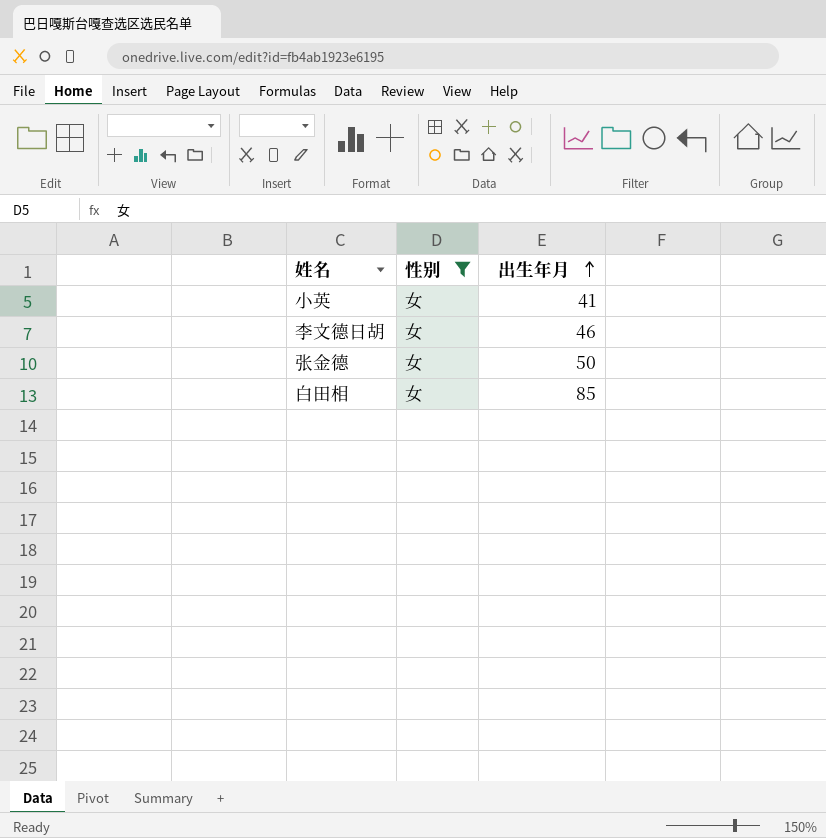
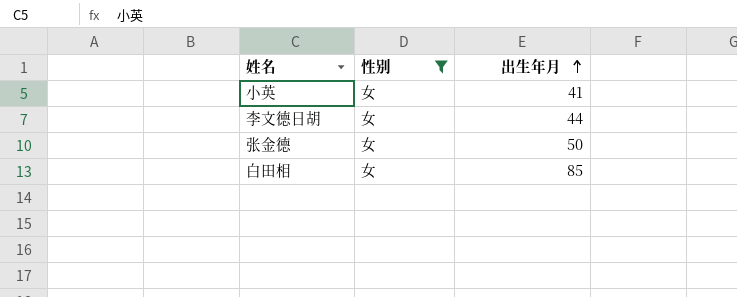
李文德日胡 | 出生年月: 46 -> 44

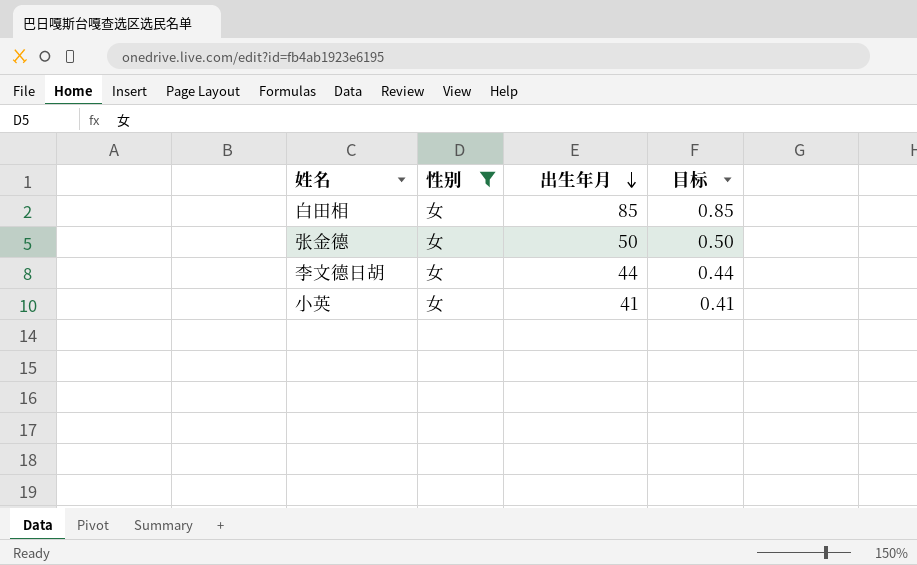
row order: 出生年月 ascending -> 出生年月 descending
column 目标 | formula: none -> [出生年月] * 0.01

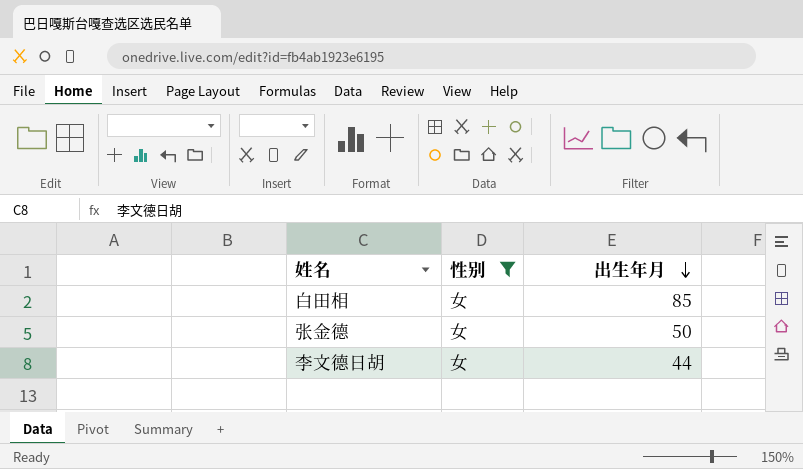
column 目标 | formula: [出生年月] * 0.01 -> none
row 小英: 女 | 41 | 0.41 -> none

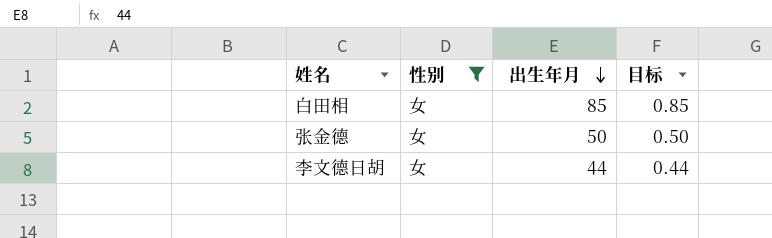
column 目标 | formula: none -> [出生年月] * 0.01

